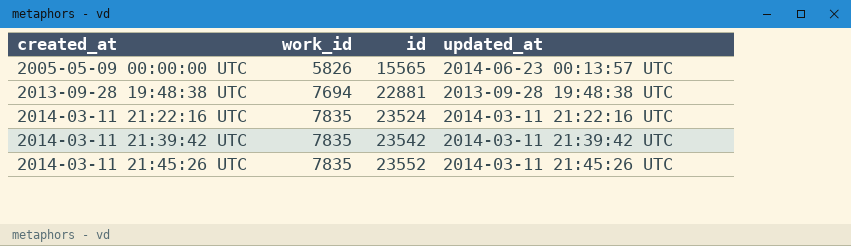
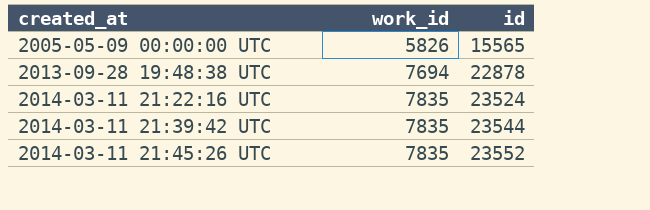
column updated_at | position: 4 -> none
2013-09-28 19:48:38 UTC | id: 22881 -> 22878
2014-03-11 21:39:42 UTC | id: 23542 -> 23544

